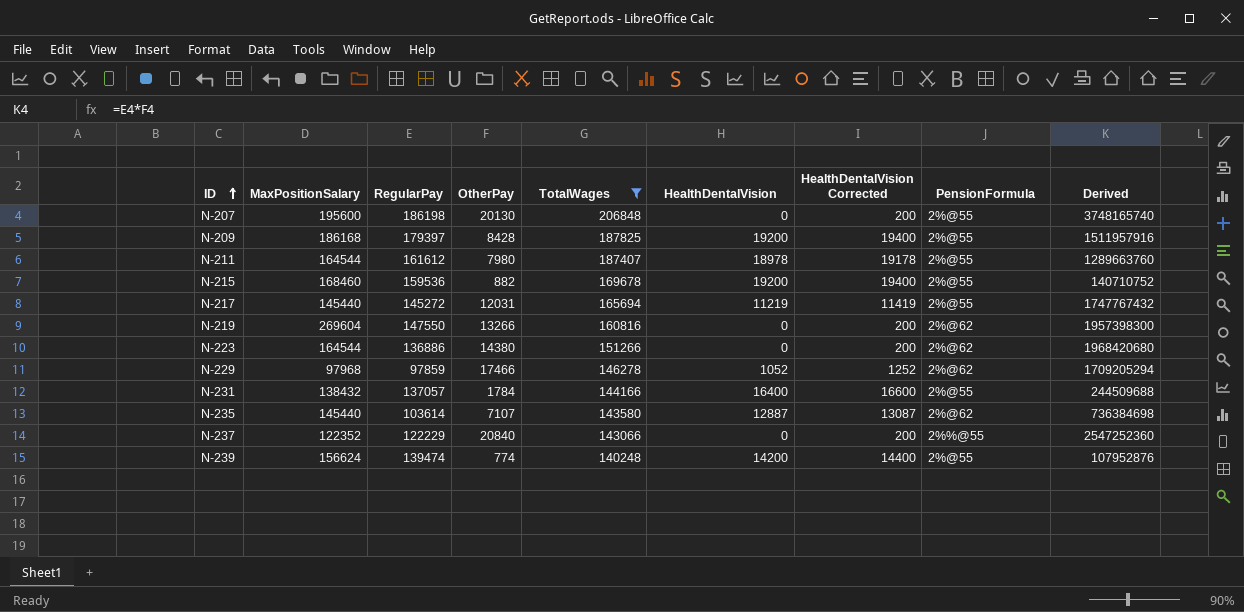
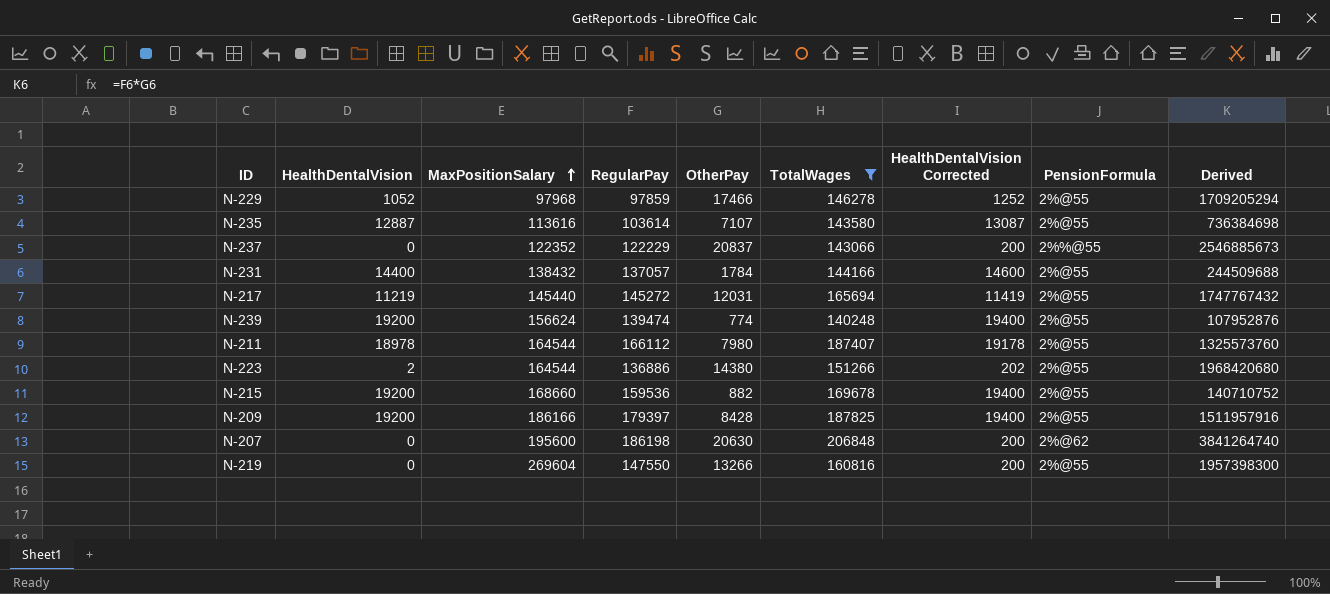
row order: ID ascending -> MaxPositionSalary ascending
column HealthDentalVision | position: 6 -> 2
N-229 | PensionFormula: 2%@62 -> 2%@55
N-235 | MaxPositionSalary: 145440 -> 113616
N-235 | PensionFormula: 2%@62 -> 2%@55
N-237 | OtherPay: 20840 -> 20837
N-237 | Derived: 2547252360 -> 2546885673
N-231 | HealthDentalVision: 16400 -> 14400
N-231 | HealthDentalVision Corrected: 16600 -> 14600
N-239 | HealthDentalVision: 14200 -> 19200
N-239 | HealthDentalVision Corrected: 14400 -> 19400
N-211 | RegularPay: 161612 -> 166112
N-211 | Derived: 1289663760 -> 1325573760
N-223 | HealthDentalVision: 0 -> 2
N-223 | HealthDentalVision Corrected: 200 -> 202
N-223 | PensionFormula: 2%@62 -> 2%@55
N-215 | MaxPositionSalary: 168460 -> 168660
N-209 | MaxPositionSalary: 186168 -> 186166
N-207 | OtherPay: 20130 -> 20630
N-207 | PensionFormula: 2%@55 -> 2%@62
N-207 | Derived: 3748165740 -> 3841264740
N-219 | PensionFormula: 2%@62 -> 2%@55

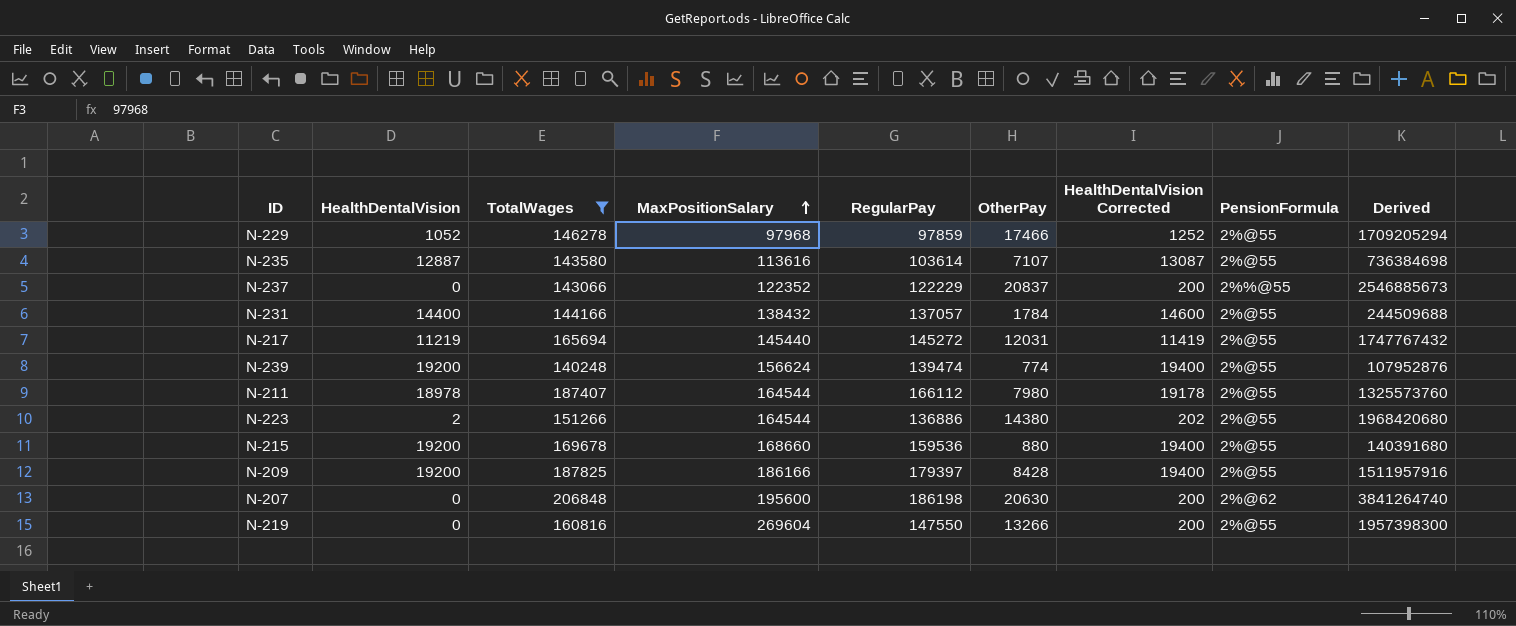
column TotalWages | position: 6 -> 3
N-215 | OtherPay: 882 -> 880
N-215 | Derived: 140710752 -> 140391680

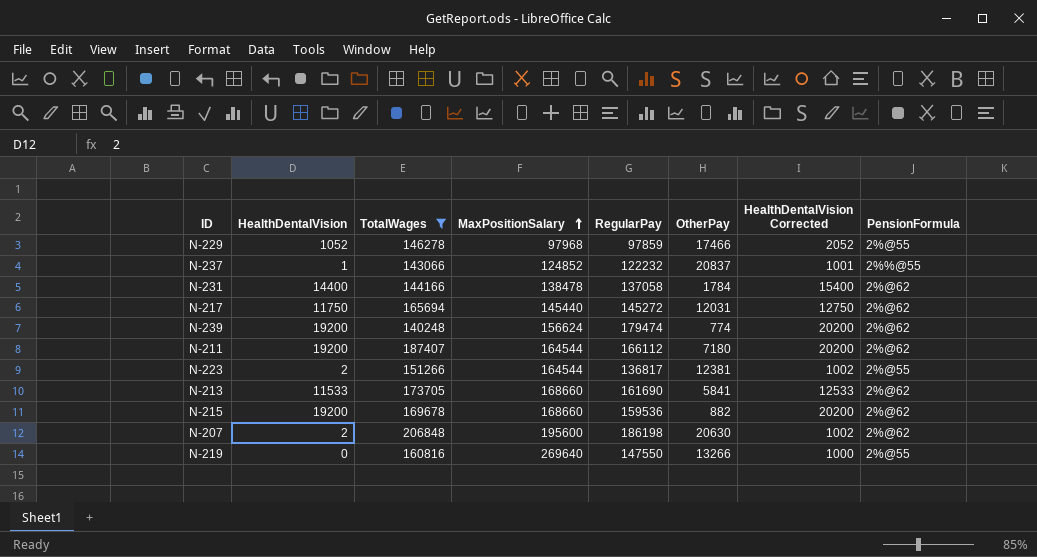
column Derived | formula: [RegularPay] * [OtherPay] -> none
column HealthDentalVision Corrected | formula: [HealthDentalVision] + 200 -> [HealthDentalVision] + 1000
row N-235: 12887 | 143580 | 113616 | 103614 | 7107 | 13087 | 2%@55 | 736384698 -> none
row N-209: 19200 | 187825 | 186166 | 179397 | 8428 | 19400 | 2%@55 | 1511957916 -> none
N-237 | HealthDentalVision: 0 -> 1
N-237 | MaxPositionSalary: 122352 -> 124852
N-237 | RegularPay: 122229 -> 122232
N-231 | MaxPositionSalary: 138432 -> 138478
N-231 | RegularPay: 137057 -> 137058
N-231 | PensionFormula: 2%@55 -> 2%@62
N-217 | HealthDentalVision: 11219 -> 11750
N-217 | PensionFormula: 2%@55 -> 2%@62
N-239 | RegularPay: 139474 -> 179474
N-239 | PensionFormula: 2%@55 -> 2%@62
N-211 | HealthDentalVision: 18978 -> 19200
N-211 | OtherPay: 7980 -> 7180
N-211 | PensionFormula: 2%@55 -> 2%@62
N-223 | RegularPay: 136886 -> 136817
N-223 | OtherPay: 14380 -> 12381
row N-213: none -> 11533 | 173705 | 168660 | 161690 | 5841 | 12533 | 2%@62
N-215 | OtherPay: 880 -> 882
N-215 | PensionFormula: 2%@55 -> 2%@62
N-207 | HealthDentalVision: 0 -> 2
N-219 | MaxPositionSalary: 269604 -> 269640

